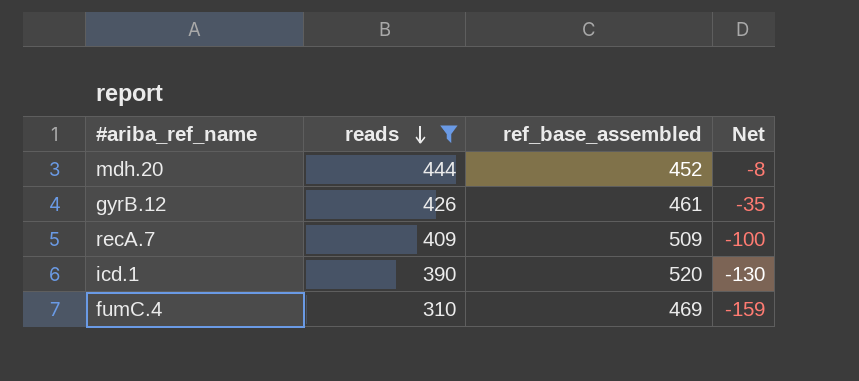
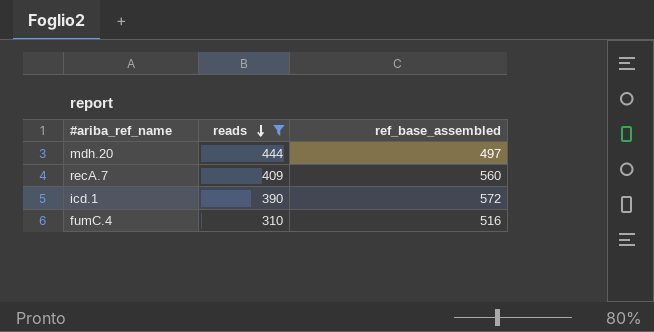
column Net | formula: [reads] - [ref_base_assembled] -> none
row gyrB.12: 426 | 461 | -35 -> none
mdh.20 | ref_base_assembled: 452 -> 497
recA.7 | ref_base_assembled: 509 -> 560
icd.1 | ref_base_assembled: 520 -> 572
fumC.4 | ref_base_assembled: 469 -> 516

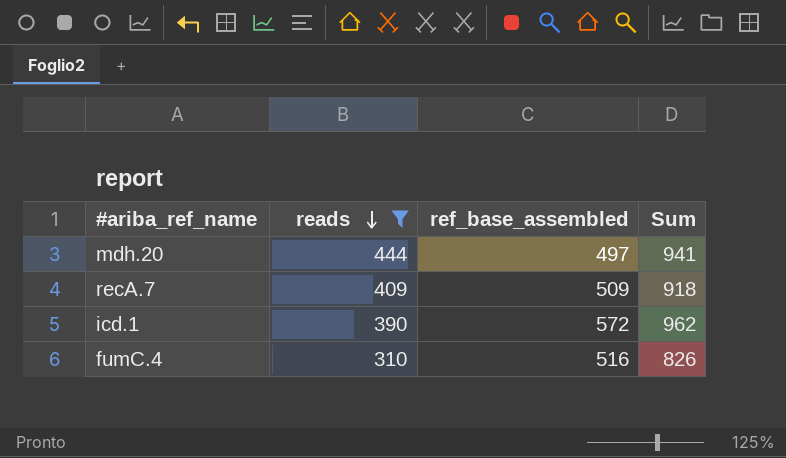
column Sum | formula: none -> [reads] + [ref_base_assembled]
recA.7 | ref_base_assembled: 560 -> 509

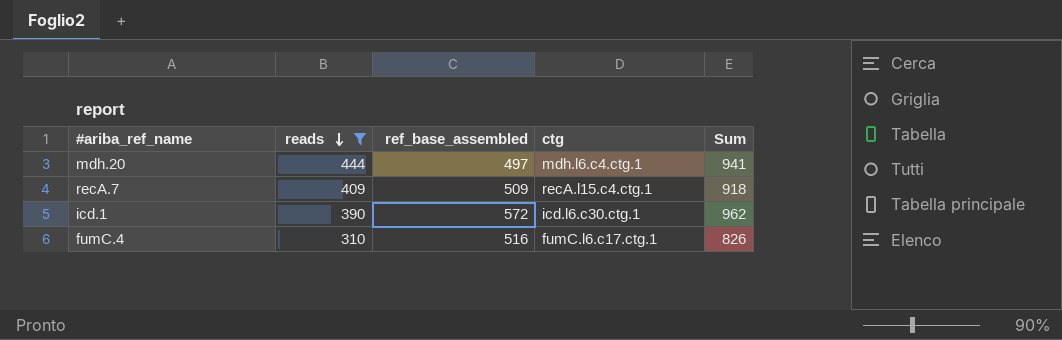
column ctg | position: none -> 4

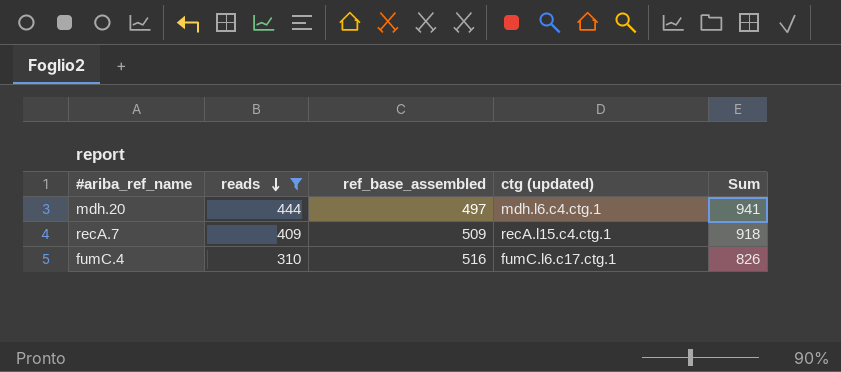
column name: ctg -> ctg (updated)
row icd.1: 390 | 572 | icd.l6.c30.ctg.1 | 962 -> none

